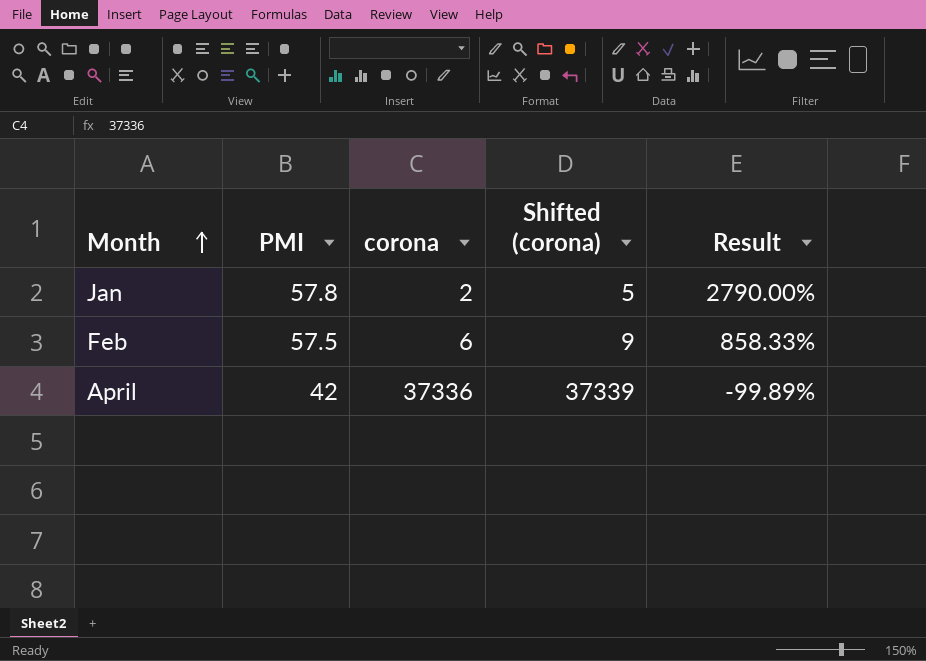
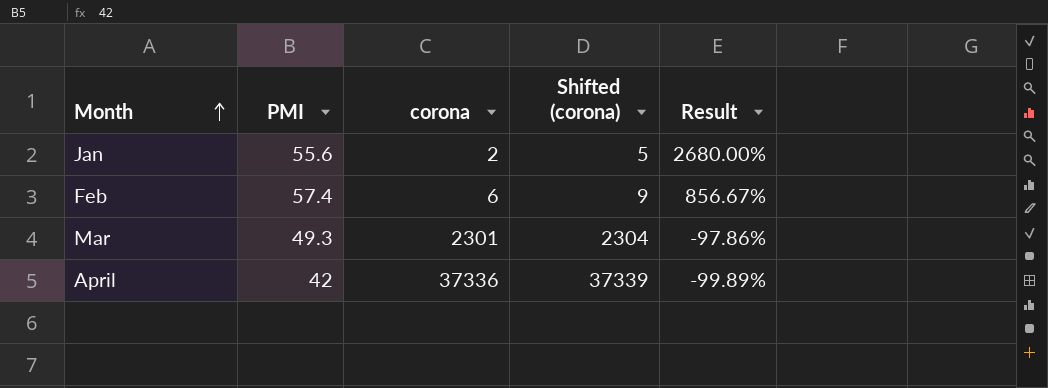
Jan | PMI: 57.8 -> 55.6
Jan | Result: 2790.00% -> 2680.00%
Feb | PMI: 57.5 -> 57.4
Feb | Result: 858.33% -> 856.67%
row Mar: none -> 49.3 | 2301 | 2304 | -97.86%

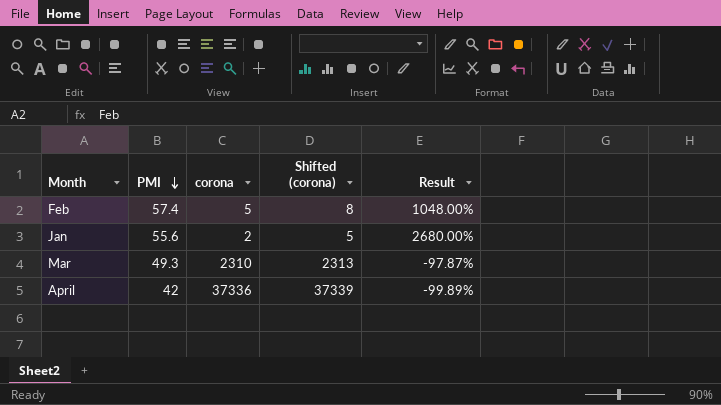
row order: Month ascending -> PMI descending
Feb | corona: 6 -> 5
Feb | Shifted (corona): 9 -> 8
Feb | Result: 856.67% -> 1048.00%
Mar | corona: 2301 -> 2310
Mar | Shifted (corona): 2304 -> 2313
Mar | Result: -97.86% -> -97.87%

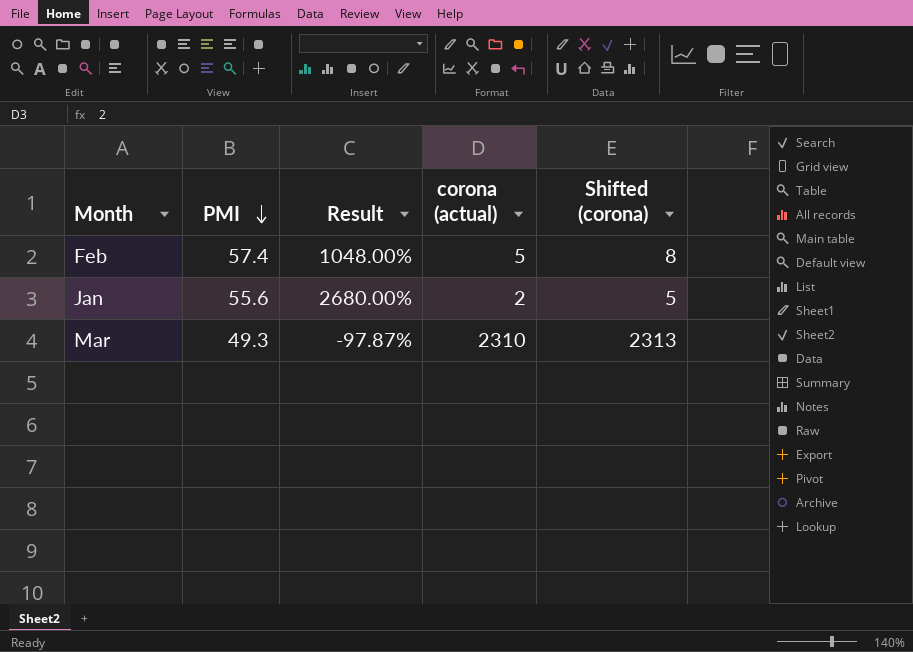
column Result | position: 5 -> 3
column name: corona -> corona (actual)
row April: 42 | 37336 | 37339 | -99.89% -> none

